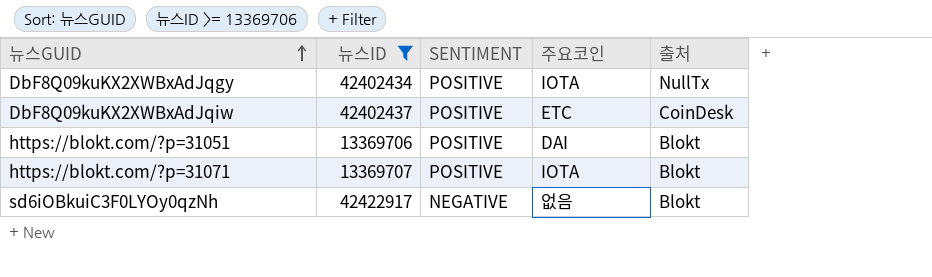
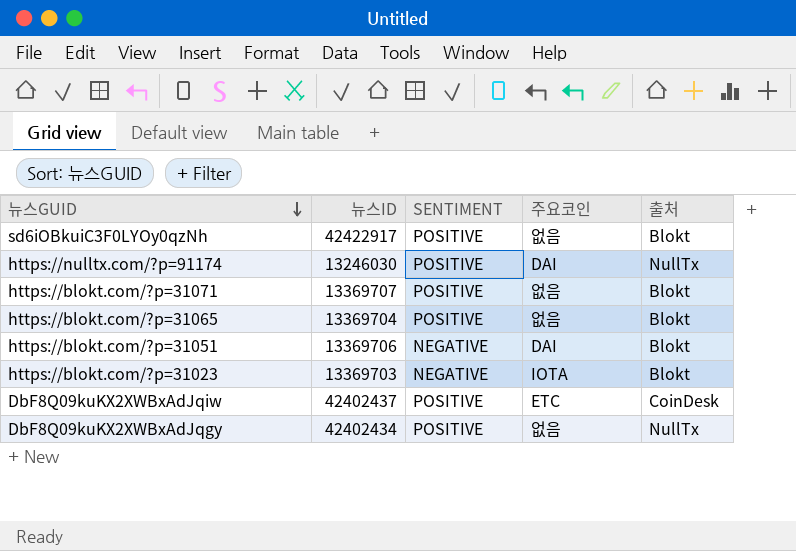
filter: 뉴스ID >= 13369706 -> none
row order: 뉴스GUID ascending -> 뉴스GUID descending
sd6iOBkuiC3F0LYOy0qzNh | SENTIMENT: NEGATIVE -> POSITIVE
https://blokt.com/?p=31071 | 주요코인: IOTA -> 없음
https://blokt.com/?p=31051 | SENTIMENT: POSITIVE -> NEGATIVE
DbF8Q09kuKX2XWBxAdJqgy | 주요코인: IOTA -> 없음

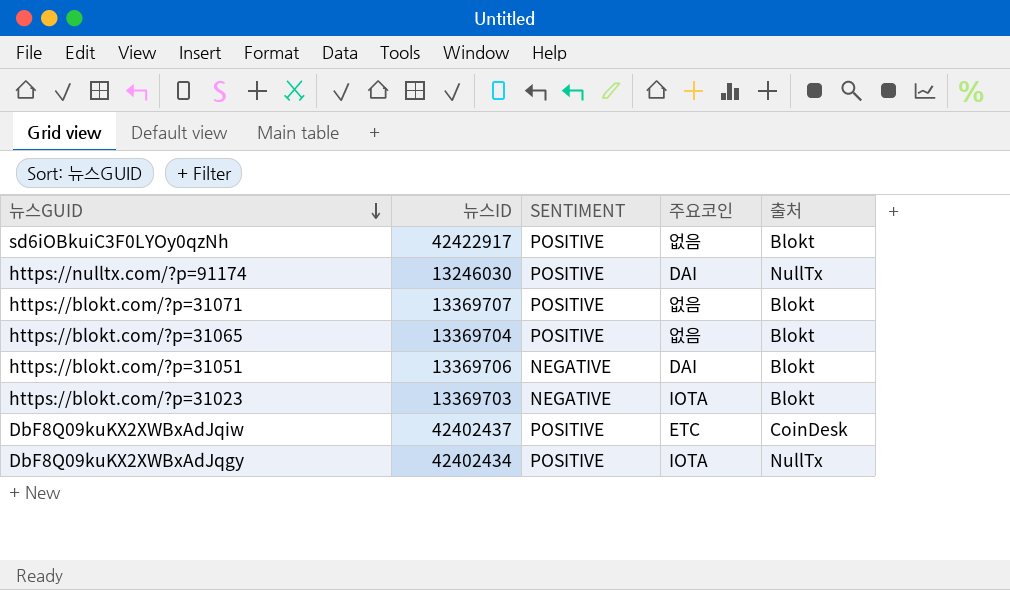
DbF8Q09kuKX2XWBxAdJqgy | 주요코인: 없음 -> IOTA

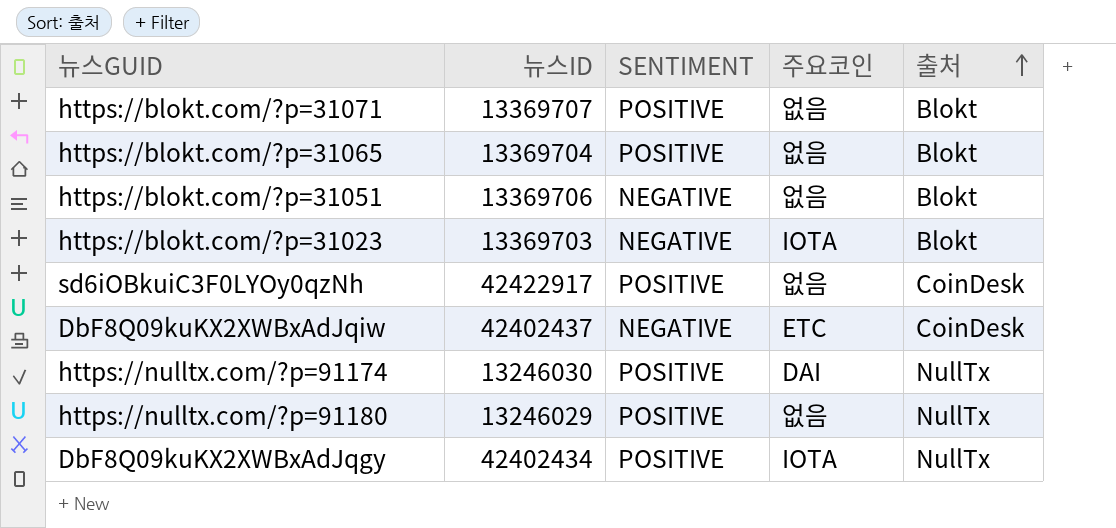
row order: 뉴스GUID descending -> 출처 ascending
https://blokt.com/?p=31051 | 주요코인: DAI -> 없음
sd6iOBkuiC3F0LYOy0qzNh | 출처: Blokt -> CoinDesk
DbF8Q09kuKX2XWBxAdJqiw | SENTIMENT: POSITIVE -> NEGATIVE
row https://nulltx.com/?p=91180: none -> 13246029 | POSITIVE | 없음 | NullTx

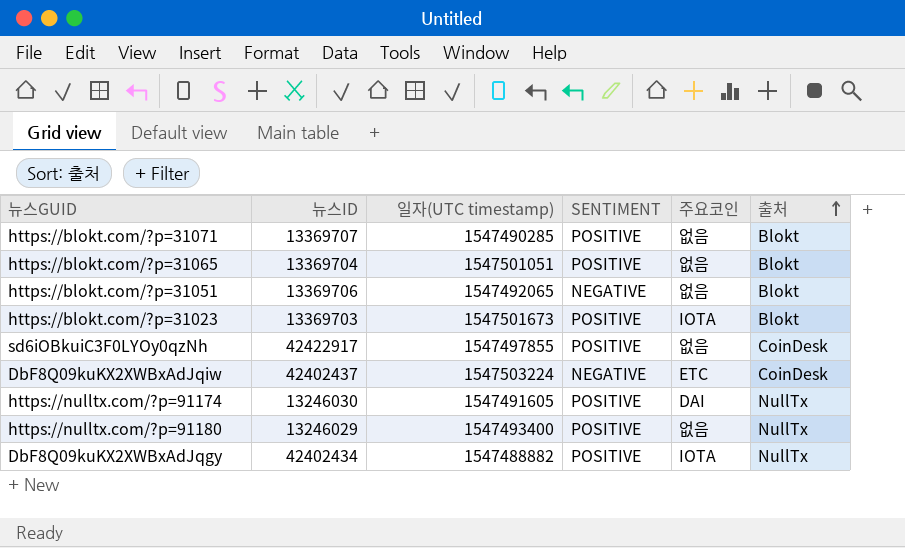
column 일자(UTC timestamp) | position: none -> 3
https://blokt.com/?p=31023 | SENTIMENT: NEGATIVE -> POSITIVE

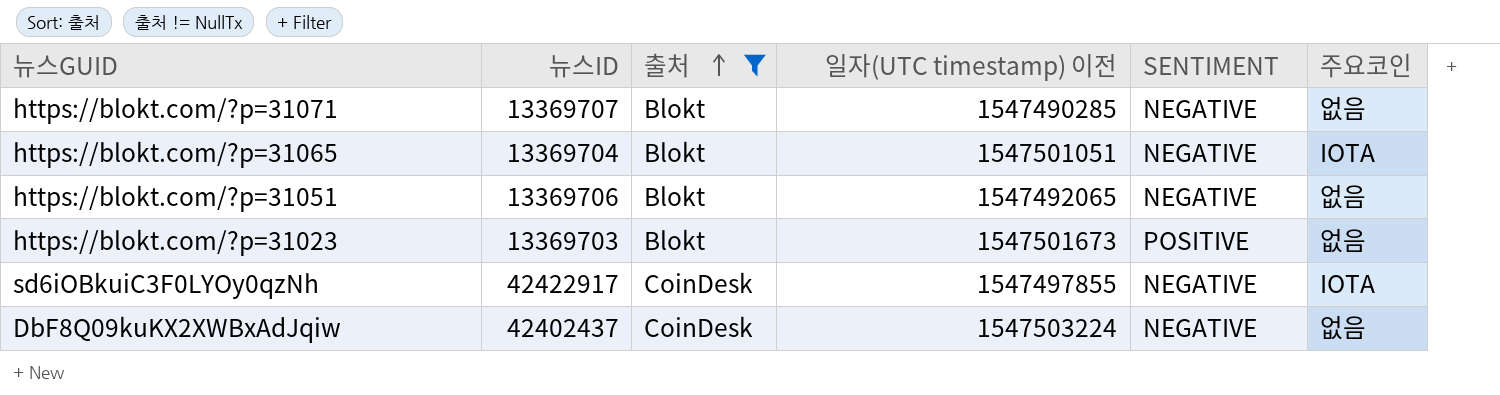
filter: none -> 출처 != NullTx
column 출처 | position: 6 -> 3
column name: 일자(UTC timestamp) -> 일자(UTC timestamp) 이전
https://blokt.com/?p=31071 | SENTIMENT: POSITIVE -> NEGATIVE
https://blokt.com/?p=31065 | SENTIMENT: POSITIVE -> NEGATIVE
https://blokt.com/?p=31065 | 주요코인: 없음 -> IOTA
https://blokt.com/?p=31023 | 주요코인: IOTA -> 없음
sd6iOBkuiC3F0LYOy0qzNh | SENTIMENT: POSITIVE -> NEGATIVE
sd6iOBkuiC3F0LYOy0qzNh | 주요코인: 없음 -> IOTA
DbF8Q09kuKX2XWBxAdJqiw | 주요코인: ETC -> 없음

